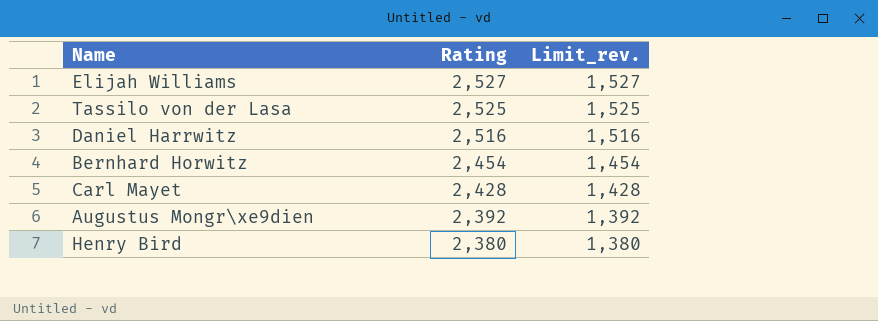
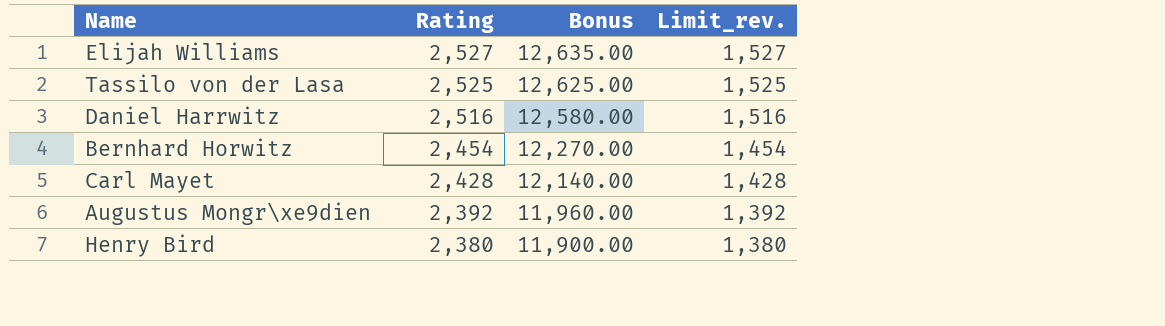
column Bonus | formula: none -> [Rating] * 5

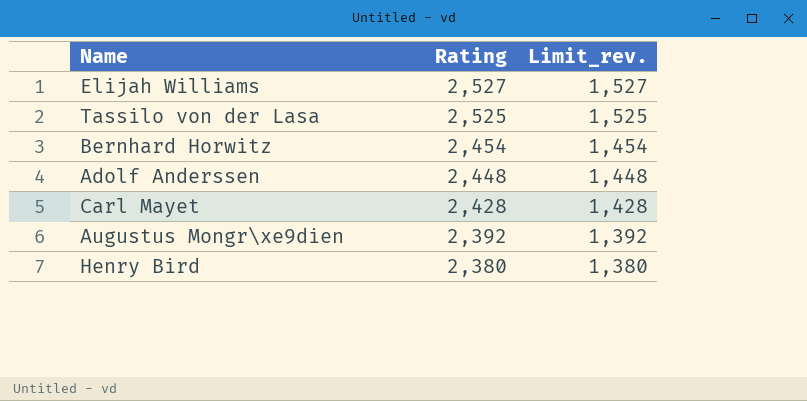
column Bonus | formula: [Rating] * 5 -> none
row Daniel Harrwitz: 2,516 | 12,580.00 | 1,516 -> none
row Adolf Anderssen: none -> 2,448 | 1,448

